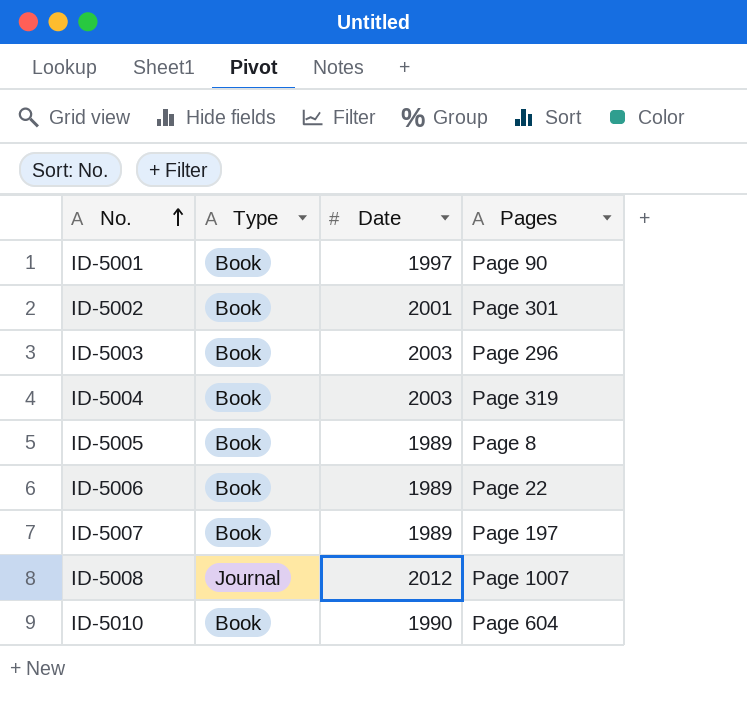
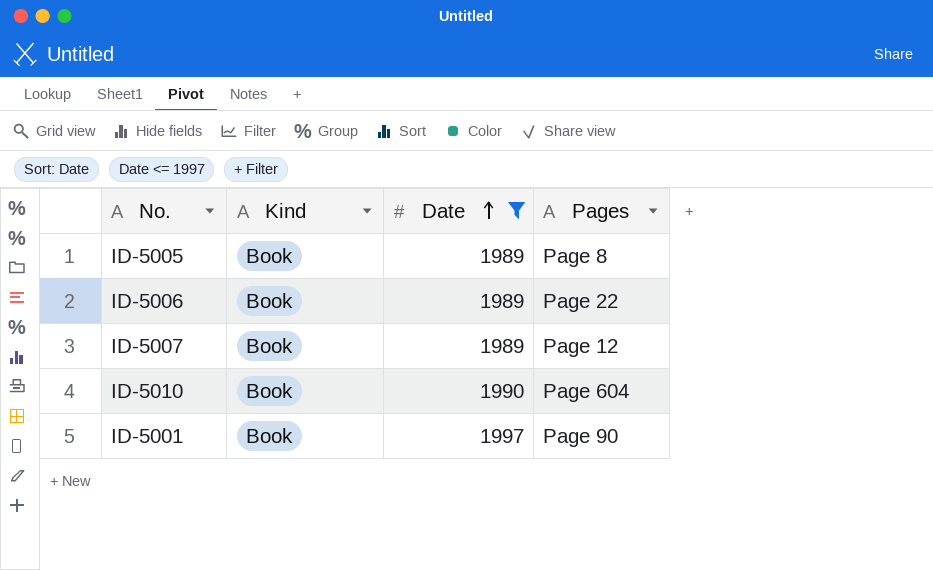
filter: none -> Date <= 1997
row order: No. ascending -> Date ascending
column name: Type -> Kind
ID-5007 | Pages: Page 197 -> Page 12

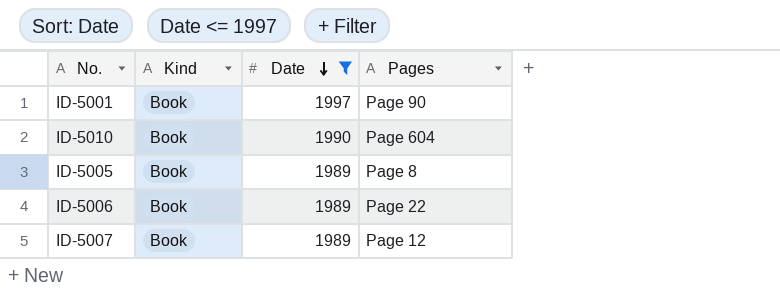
row order: Date ascending -> Date descending

